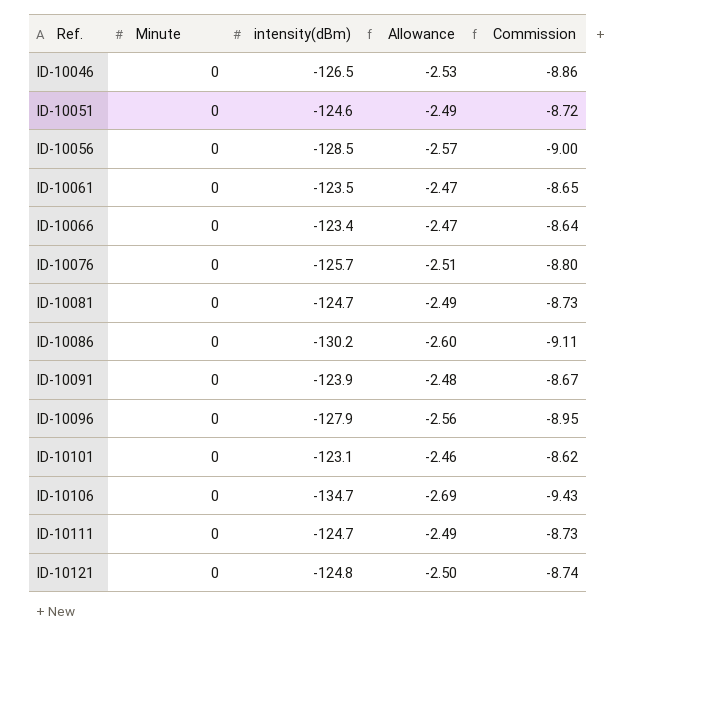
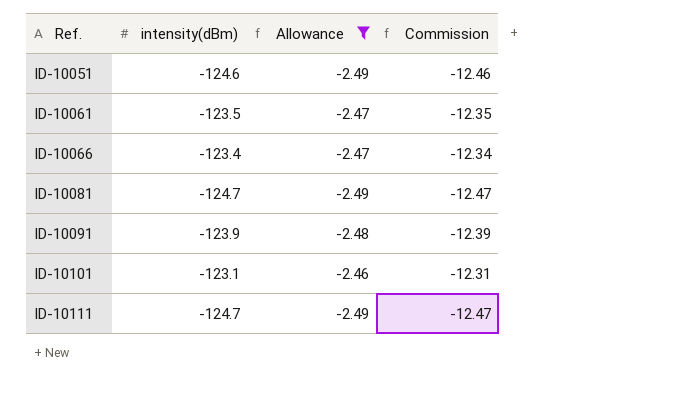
filter: none -> Allowance >= -2.49
column Minute | position: 2 -> none
column Commission | formula: [intensity(dBm)] * 0.07 -> [intensity(dBm)] * 0.1

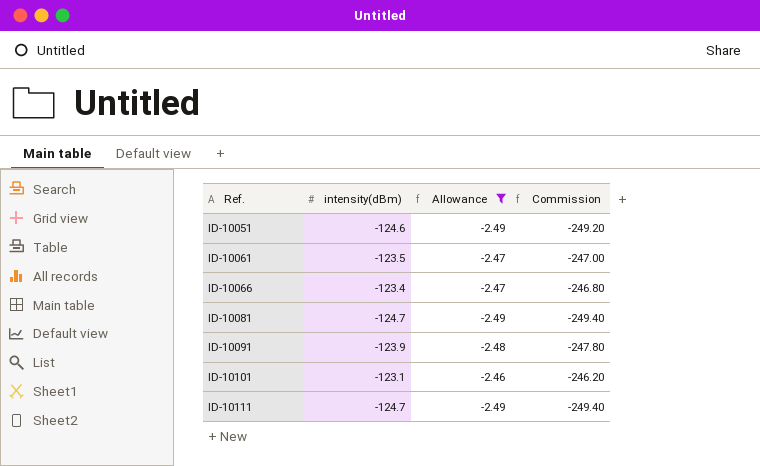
column Commission | formula: [intensity(dBm)] * 0.1 -> [intensity(dBm)] * 2

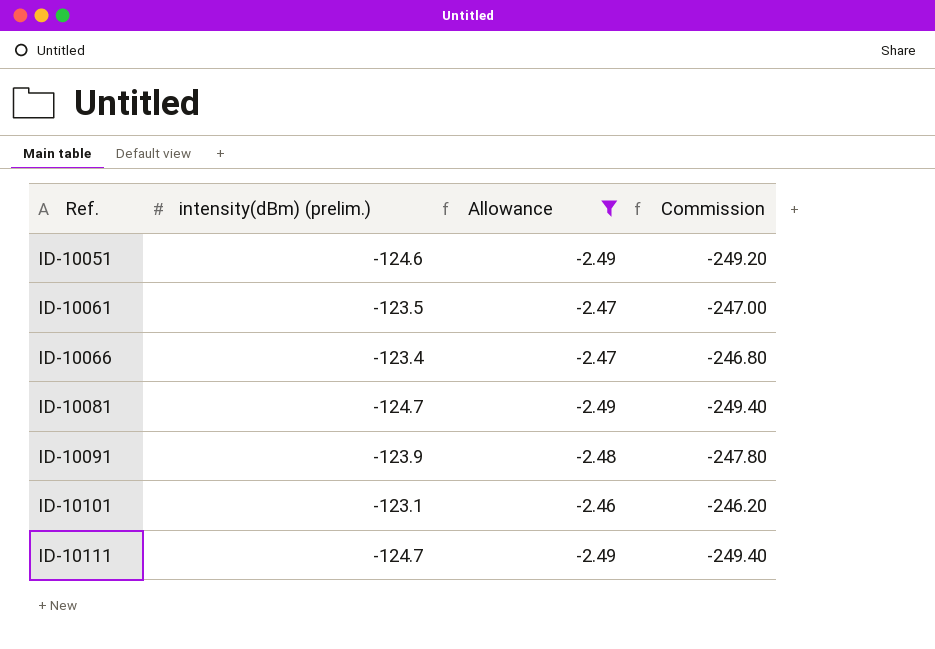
column name: intensity(dBm) -> intensity(dBm) (prelim.)

